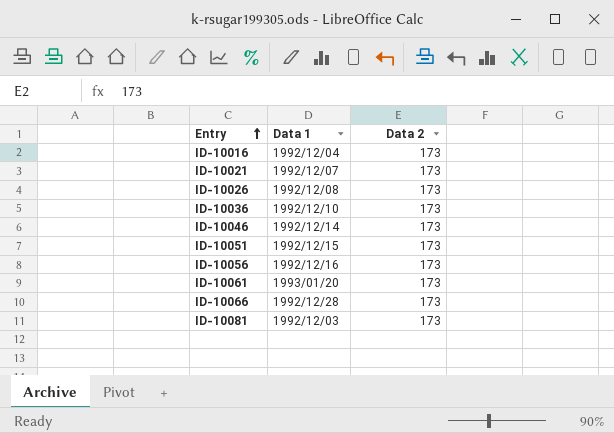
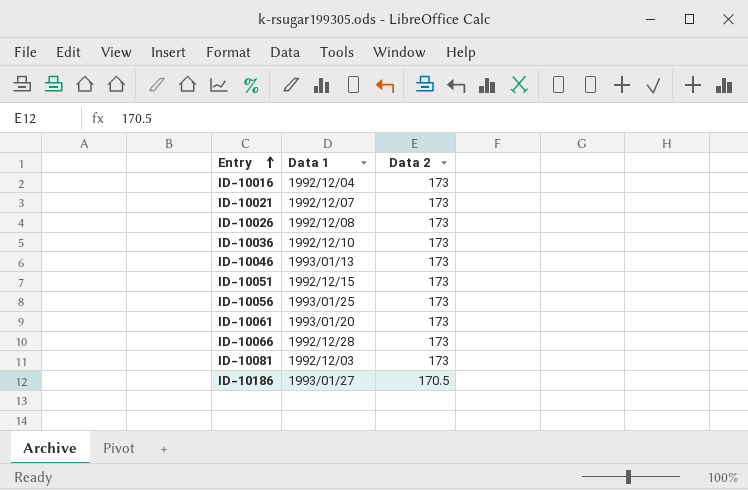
ID-10046 | Data 1: 1992/12/14 -> 1993/01/13
ID-10056 | Data 1: 1992/12/16 -> 1993/01/25
row ID-10186: none -> 1993/01/27 | 170.5

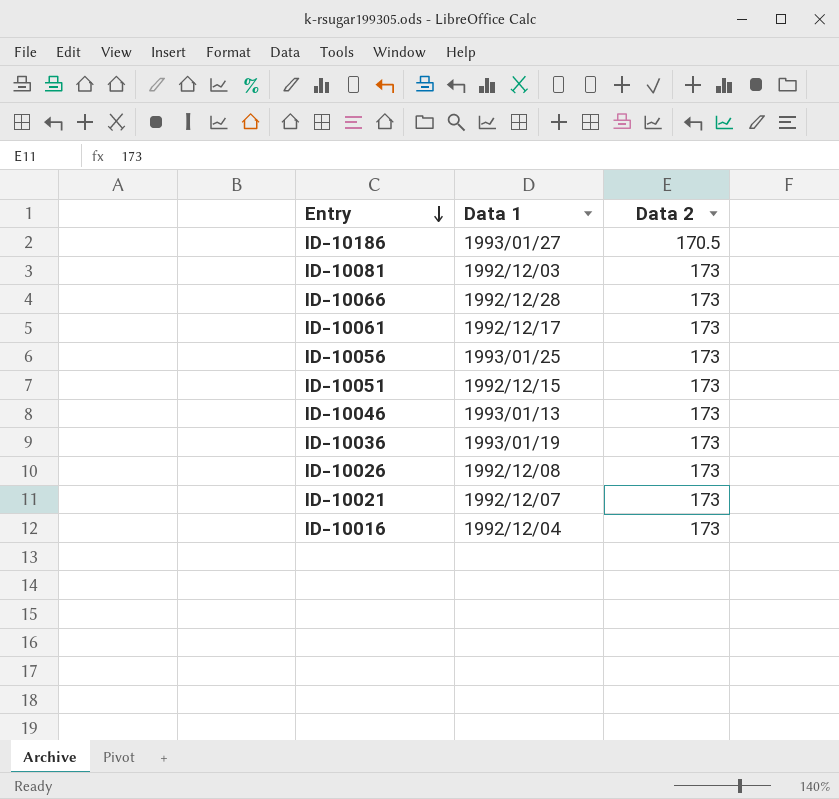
row order: Entry ascending -> Entry descending
ID-10061 | Data 1: 1993/01/20 -> 1992/12/17
ID-10036 | Data 1: 1992/12/10 -> 1993/01/19

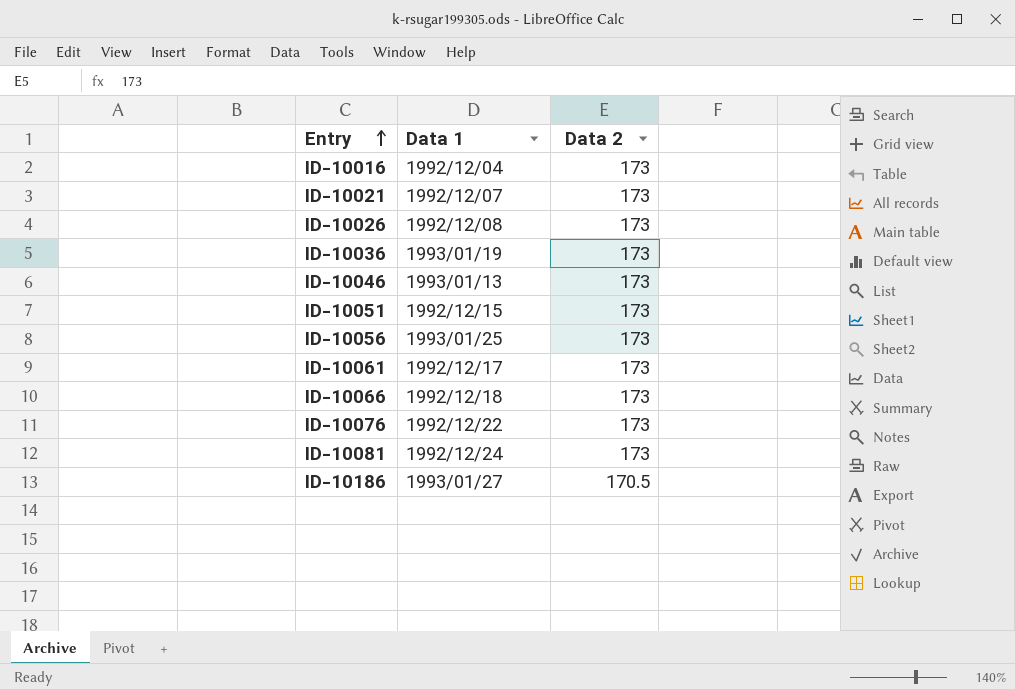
row order: Entry descending -> Entry ascending
ID-10066 | Data 1: 1992/12/28 -> 1992/12/18
row ID-10076: none -> 1992/12/22 | 173
ID-10081 | Data 1: 1992/12/03 -> 1992/12/24

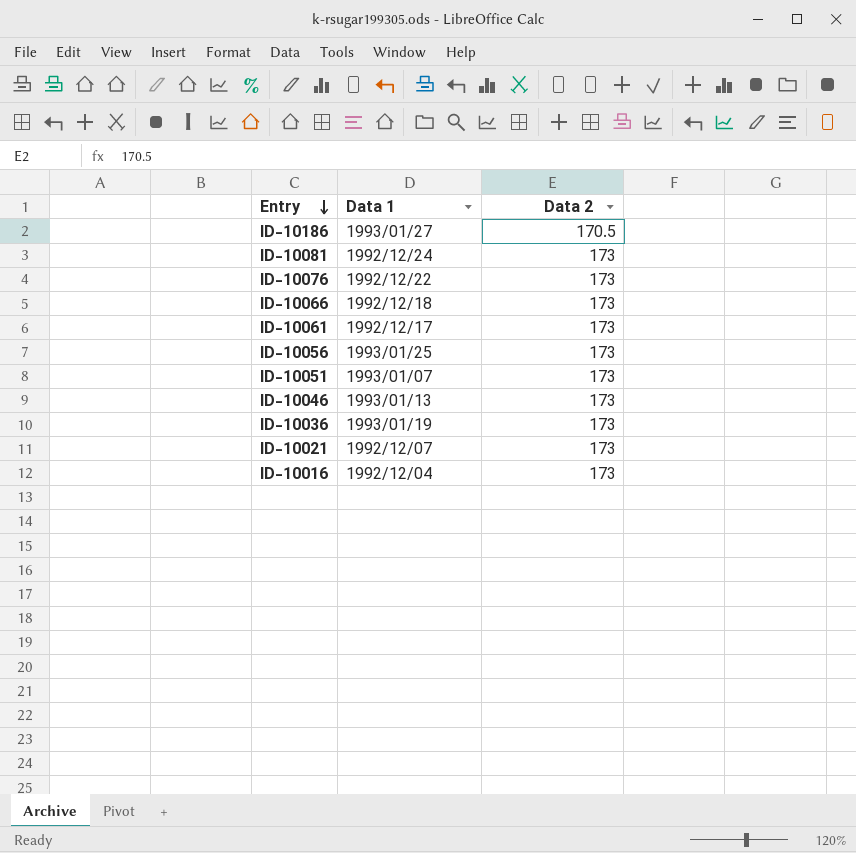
row order: Entry ascending -> Entry descending
row ID-10026: 1992/12/08 | 173 -> none
ID-10051 | Data 1: 1992/12/15 -> 1993/01/07

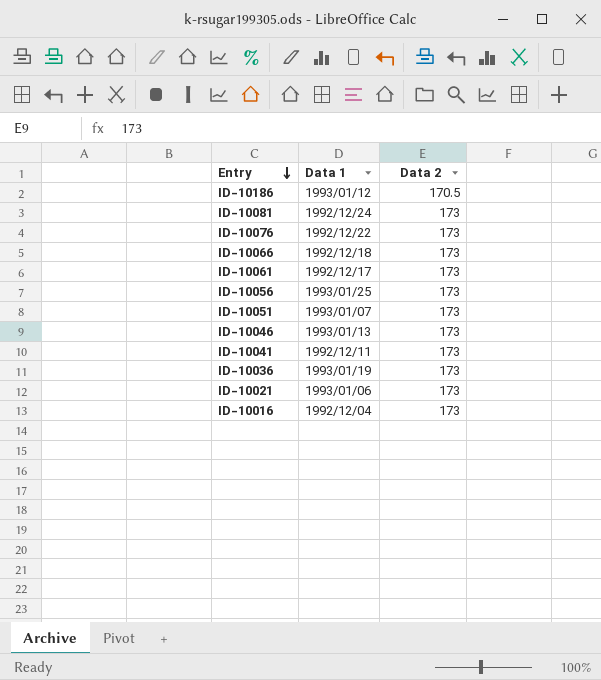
ID-10186 | Data 1: 1993/01/27 -> 1993/01/12
row ID-10041: none -> 1992/12/11 | 173
ID-10021 | Data 1: 1992/12/07 -> 1993/01/06

